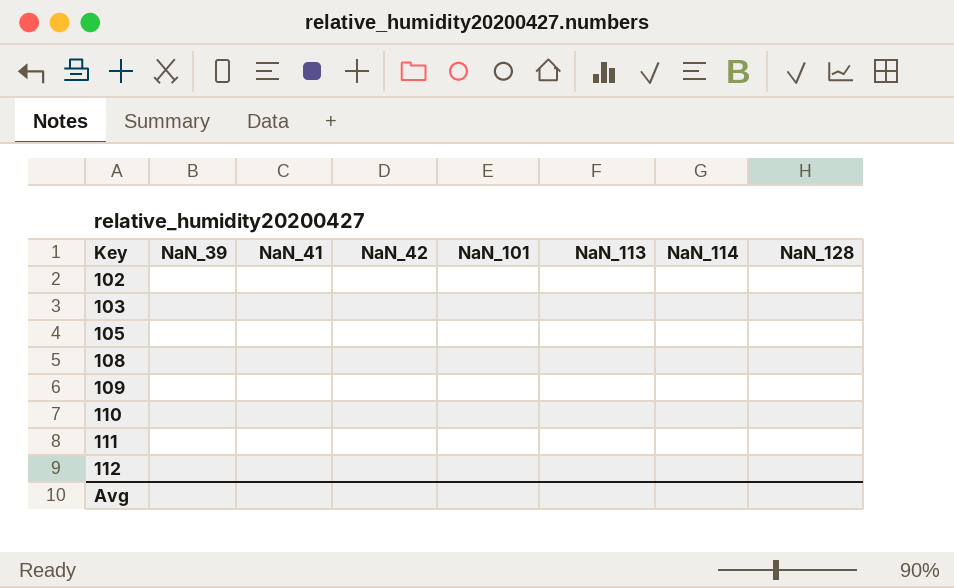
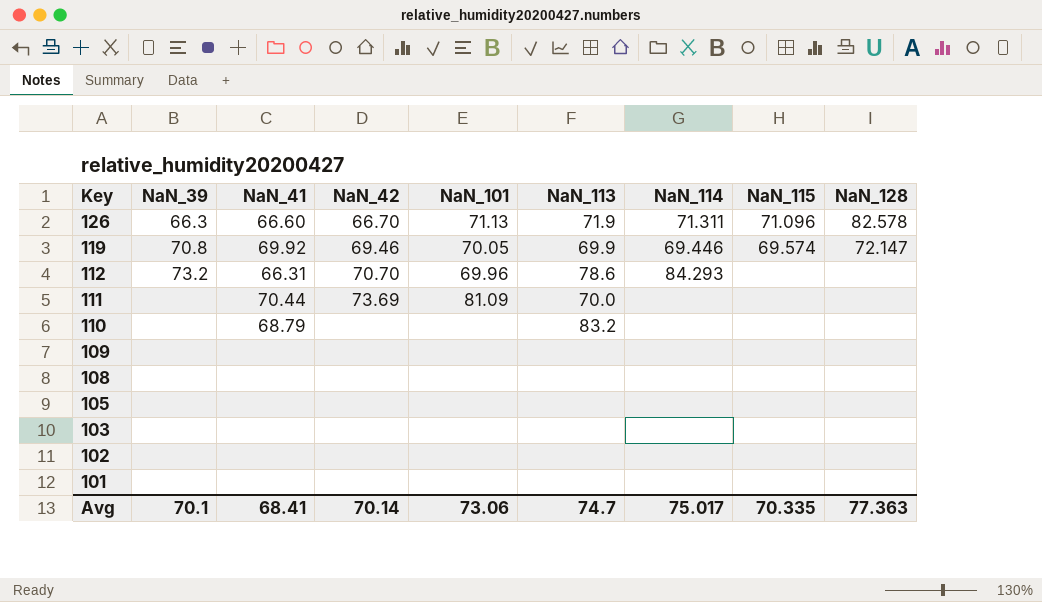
row order: Key ascending -> Key descending
column NaN_115 | position: none -> 8
row 126: none -> 66.3 | 66.60 | 66.70 | 71.13 | 71.9 | 71.311 | 71.096 | 82.578
row 119: none -> 70.8 | 69.92 | 69.46 | 70.05 | 69.9 | 69.446 | 69.574 | 72.147
112 | NaN_39: none -> 73.2
112 | NaN_41: none -> 66.31
112 | NaN_42: none -> 70.70
112 | NaN_101: none -> 69.96
112 | NaN_113: none -> 78.6
112 | NaN_114: none -> 84.293
111 | NaN_41: none -> 70.44
111 | NaN_42: none -> 73.69
111 | NaN_101: none -> 81.09
111 | NaN_113: none -> 70.0
110 | NaN_41: none -> 68.79
110 | NaN_113: none -> 83.2
row 101: none -> none | none | none | none | none | none | none | none
Avg | NaN_39: none -> 70.1
Avg | NaN_41: none -> 68.41
Avg | NaN_42: none -> 70.14
Avg | NaN_101: none -> 73.06
Avg | NaN_113: none -> 74.7
Avg | NaN_114: none -> 75.017
Avg | NaN_128: none -> 77.363

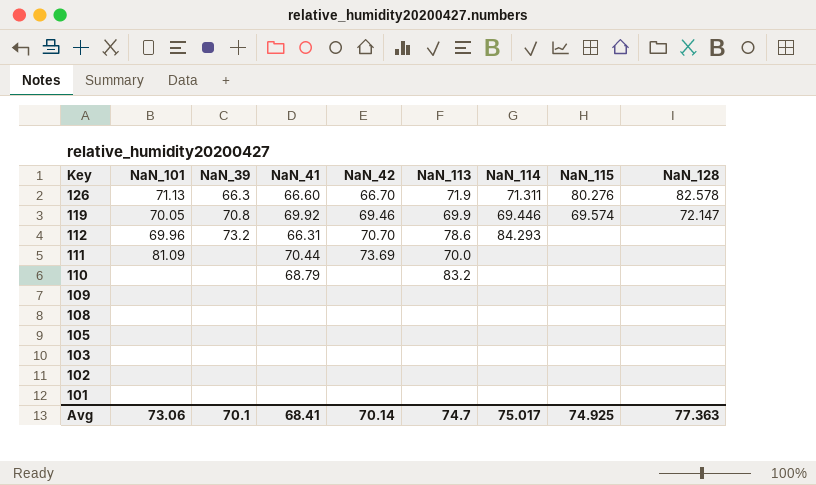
column NaN_101 | position: 5 -> 2
126 | NaN_115: 71.096 -> 80.276
Avg | NaN_115: 70.335 -> 74.925

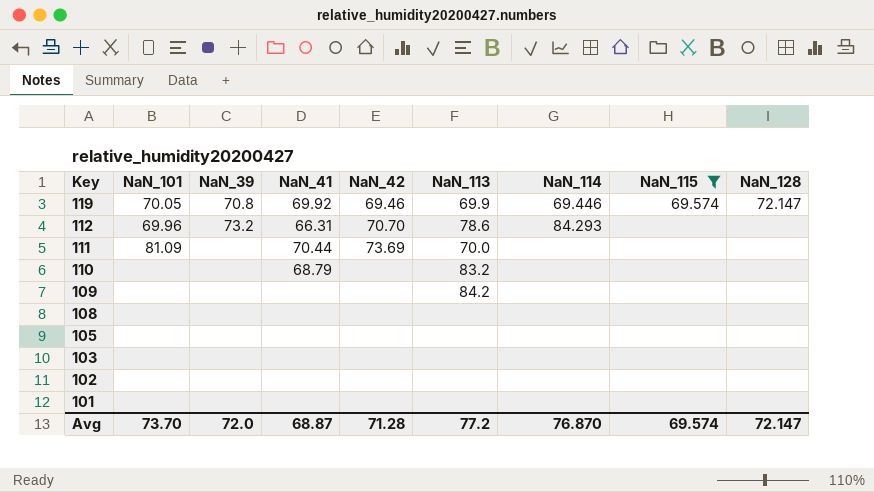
filter: none -> NaN_115 != 80.276
109 | NaN_113: none -> 84.2
Avg | NaN_101: 73.06 -> 73.70
Avg | NaN_39: 70.1 -> 72.0
Avg | NaN_41: 68.41 -> 68.87
Avg | NaN_42: 70.14 -> 71.28
Avg | NaN_113: 74.7 -> 77.2
Avg | NaN_114: 75.017 -> 76.870
Avg | NaN_115: 74.925 -> 69.574
Avg | NaN_128: 77.363 -> 72.147

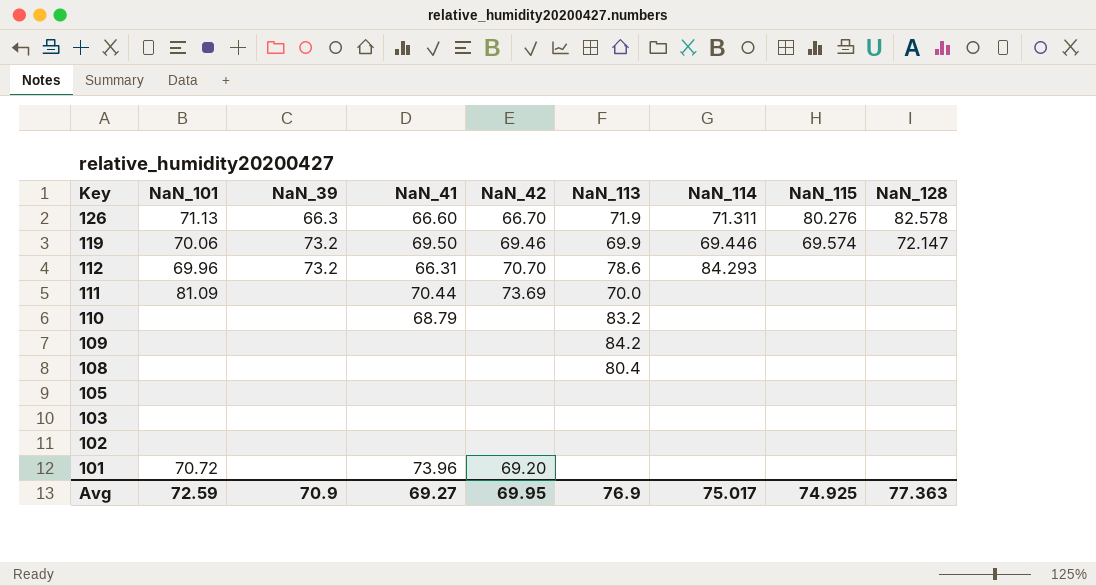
filter: NaN_115 != 80.276 -> none
119 | NaN_101: 70.05 -> 70.06
119 | NaN_39: 70.8 -> 73.2
119 | NaN_41: 69.92 -> 69.50
108 | NaN_113: none -> 80.4
101 | NaN_101: none -> 70.72
101 | NaN_41: none -> 73.96
101 | NaN_42: none -> 69.20
Avg | NaN_101: 73.70 -> 72.59
Avg | NaN_39: 72.0 -> 70.9
Avg | NaN_41: 68.87 -> 69.27
Avg | NaN_42: 71.28 -> 69.95
Avg | NaN_113: 77.2 -> 76.9
Avg | NaN_114: 76.870 -> 75.017
Avg | NaN_115: 69.574 -> 74.925
Avg | NaN_128: 72.147 -> 77.363

